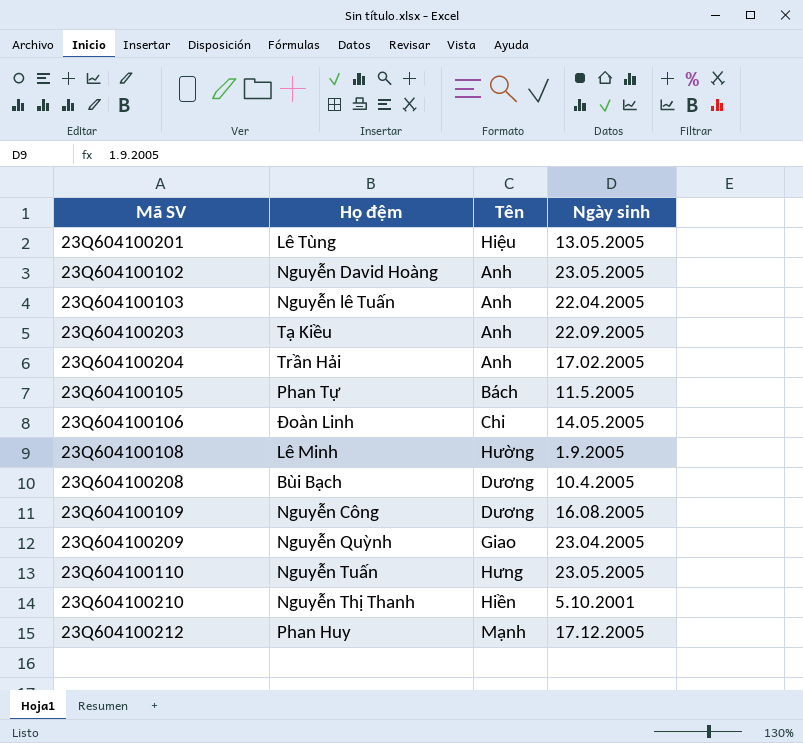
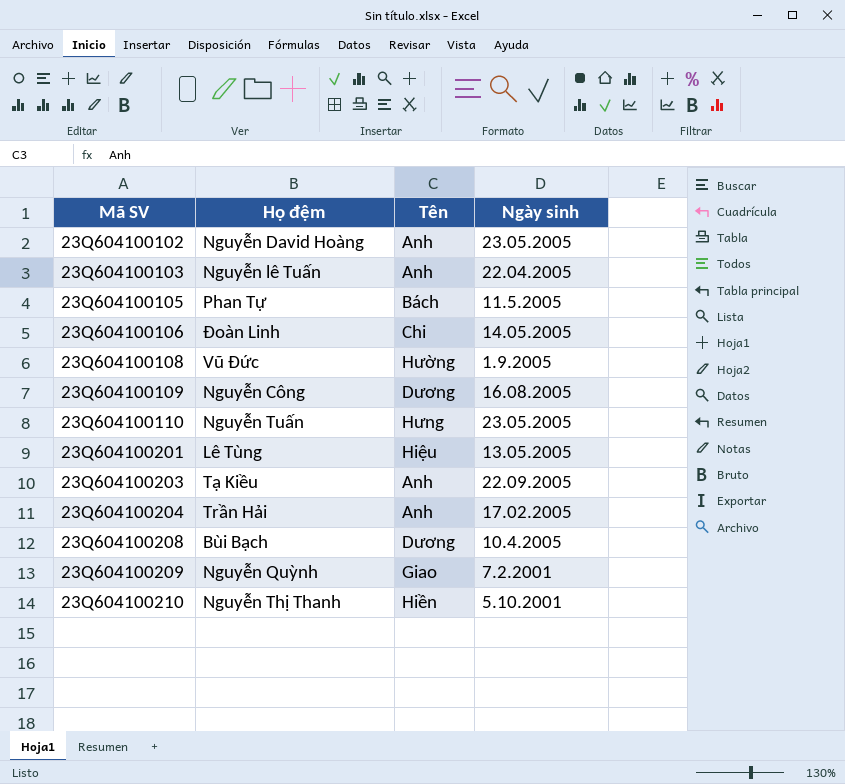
row order: none -> Mã SV ascending
row 23Q604100212: Phan Huy | Mạnh | 17.12.2005 -> none
23Q604100108 | Họ đệm: Lê Minh -> Vũ Đức
23Q604100209 | Ngày sinh: 23.04.2005 -> 7.2.2001

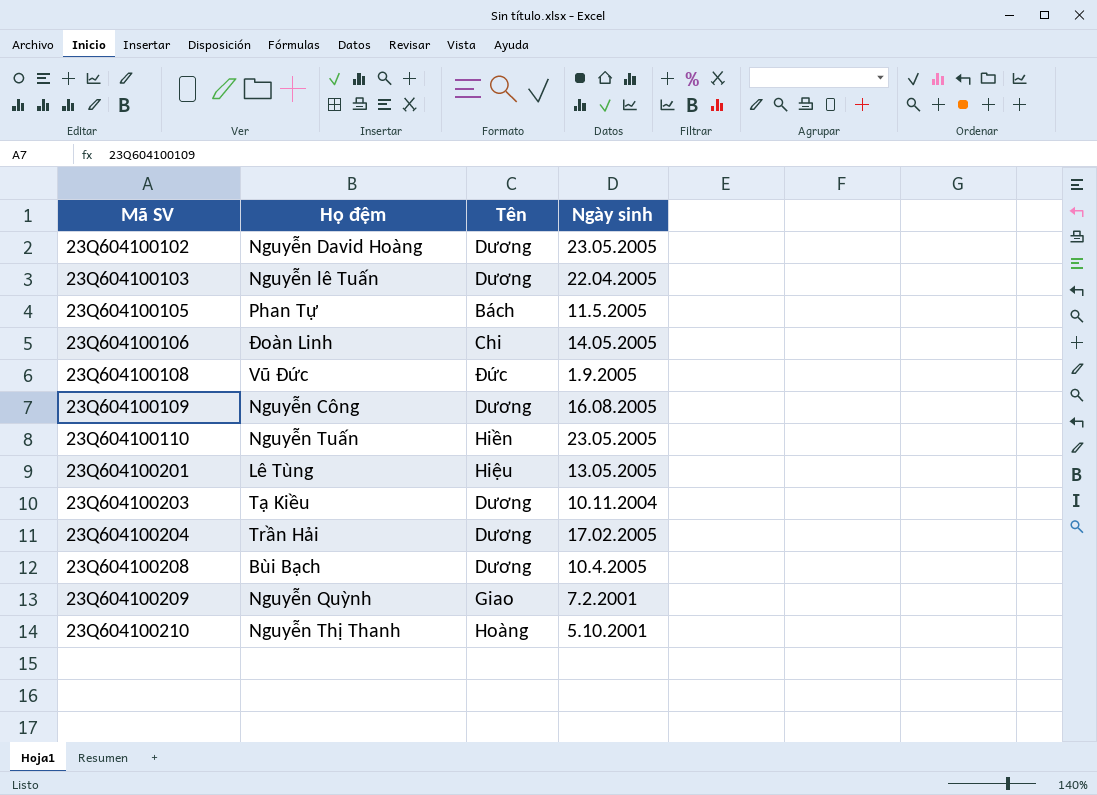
23Q604100102 | Tên: Anh -> Dương
23Q604100103 | Tên: Anh -> Dương
23Q604100108 | Tên: Hường -> Đức
23Q604100110 | Tên: Hưng -> Hiền
23Q604100203 | Tên: Anh -> Dương
23Q604100203 | Ngày sinh: 22.09.2005 -> 10.11.2004
23Q604100204 | Tên: Anh -> Dương
23Q604100210 | Tên: Hiền -> Hoàng

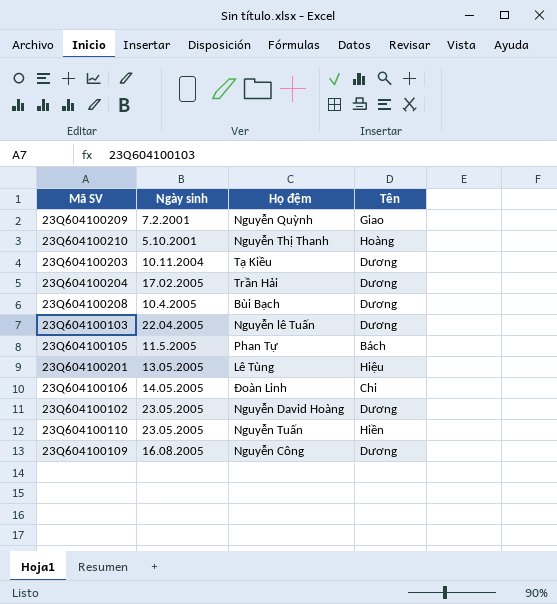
row order: Mã SV ascending -> Ngày sinh ascending
column Ngày sinh | position: 4 -> 2
row 23Q604100108: Vũ Đức | Đức | 1.9.2005 -> none

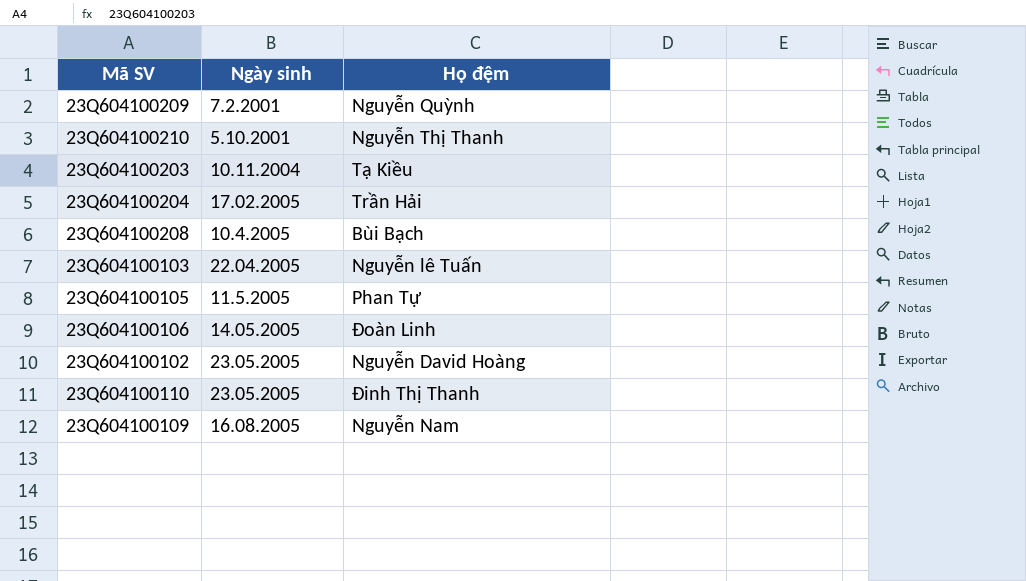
column Tên | position: 4 -> none
row 23Q604100201: 13.05.2005 | Lê Tùng | Hiệu -> none
23Q604100110 | Họ đệm: Nguyễn Tuấn -> Đinh Thị Thanh
23Q604100109 | Họ đệm: Nguyễn Công -> Nguyễn Nam

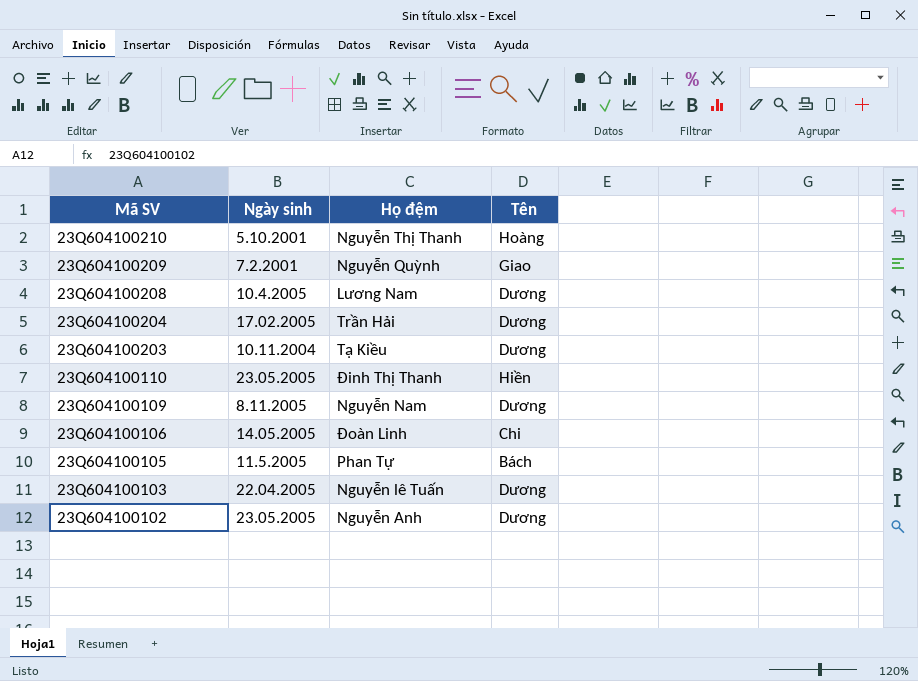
row order: Ngày sinh ascending -> Mã SV descending
column Tên | position: none -> 4
23Q604100208 | Họ đệm: Bùi Bạch -> Lương Nam
23Q604100109 | Ngày sinh: 16.08.2005 -> 8.11.2005
23Q604100102 | Họ đệm: Nguyễn David Hoàng -> Nguyễn Anh

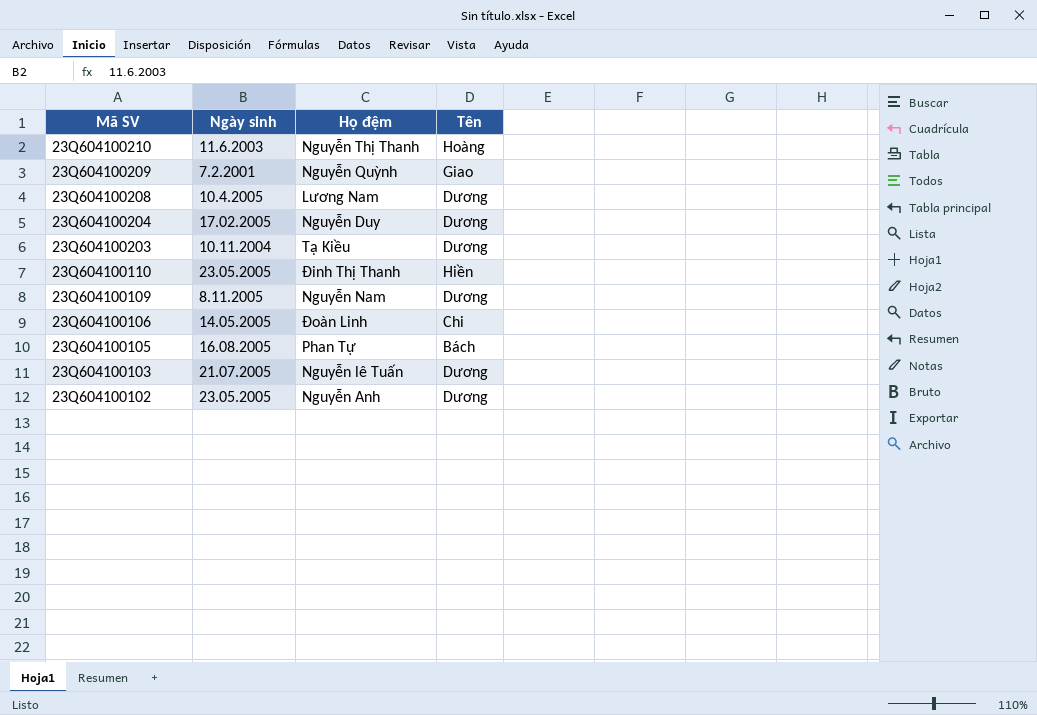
23Q604100210 | Ngày sinh: 5.10.2001 -> 11.6.2003
23Q604100204 | Họ đệm: Trần Hải -> Nguyễn Duy
23Q604100105 | Ngày sinh: 11.5.2005 -> 16.08.2005
23Q604100103 | Ngày sinh: 22.04.2005 -> 21.07.2005

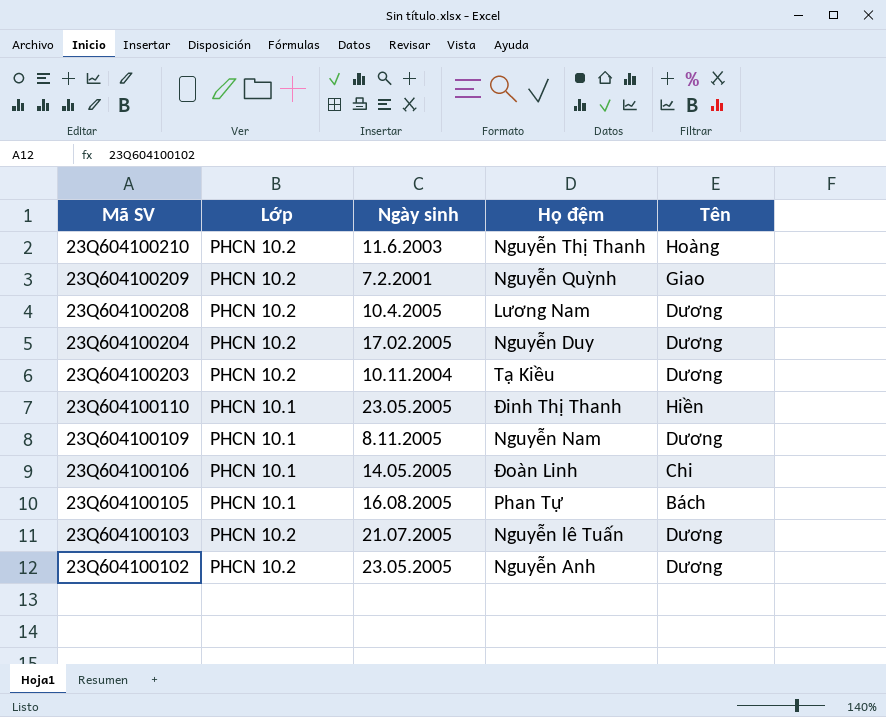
column Lớp | position: none -> 2

